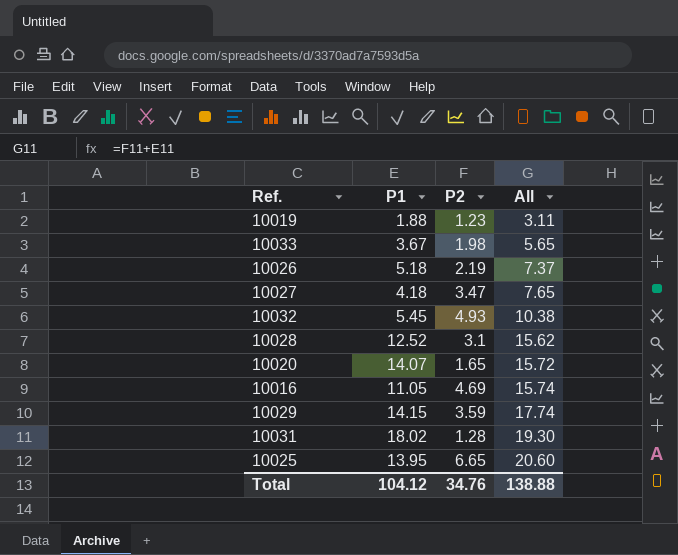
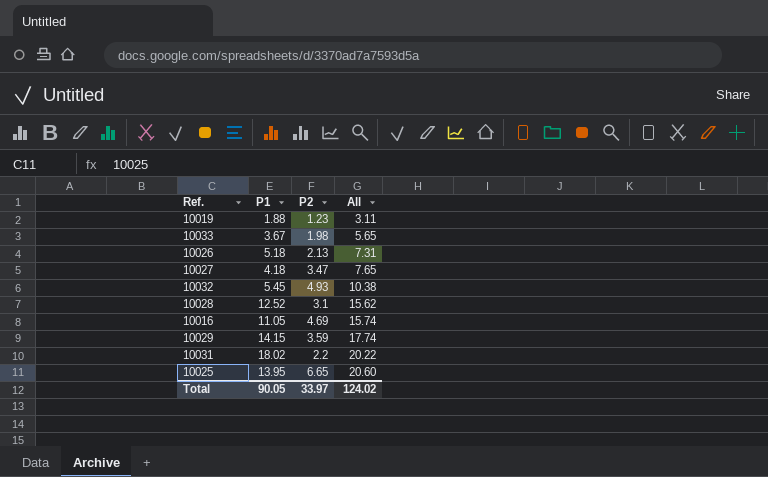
row 10020: 14.07 | 1.65 | 15.72 -> none
10026 | P2: 2.19 -> 2.13
10026 | All: 7.37 -> 7.31
10031 | P2: 1.28 -> 2.2
10031 | All: 19.30 -> 20.22
Total | P1: 104.12 -> 90.05
Total | P2: 34.76 -> 33.97
Total | All: 138.88 -> 124.02

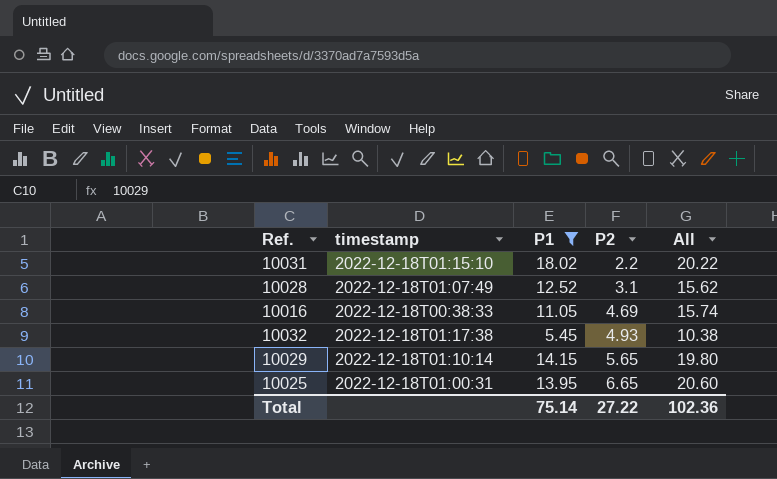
filter: none -> P1 >= 5.45
row order: All ascending -> P2 ascending
column timestamp | position: none -> 2
10029 | P2: 3.59 -> 5.65
10029 | All: 17.74 -> 19.80
Total | P1: 90.05 -> 75.14
Total | P2: 33.97 -> 27.22
Total | All: 124.02 -> 102.36

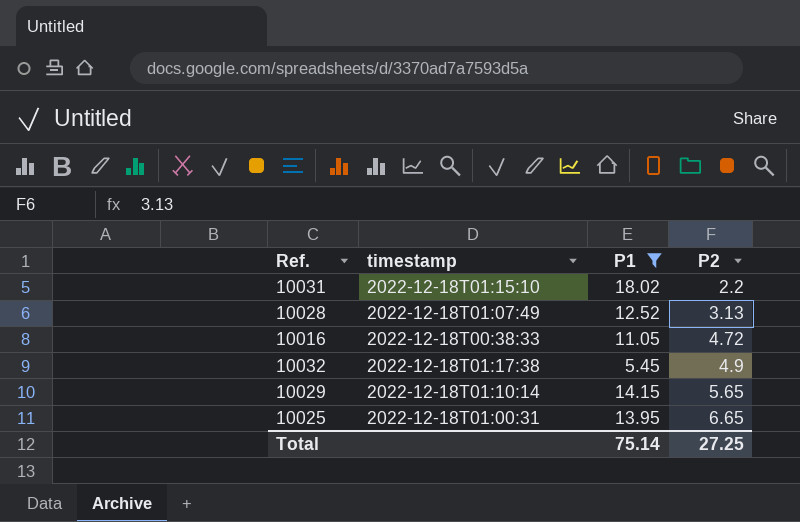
column All | formula: [P1] + [P2] -> none
10028 | P2: 3.1 -> 3.13
10016 | P2: 4.69 -> 4.72
10032 | P2: 4.93 -> 4.9
Total | P2: 27.22 -> 27.25

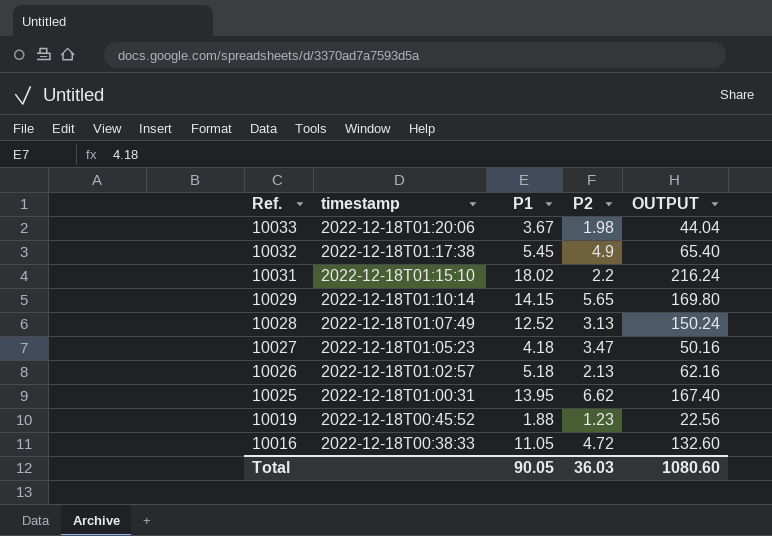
filter: P1 >= 5.45 -> none
row order: P2 ascending -> Ref. descending
column OUTPUT | formula: none -> [P1] * 12
10025 | P2: 6.65 -> 6.62
Total | P1: 75.14 -> 90.05
Total | P2: 27.25 -> 36.03

